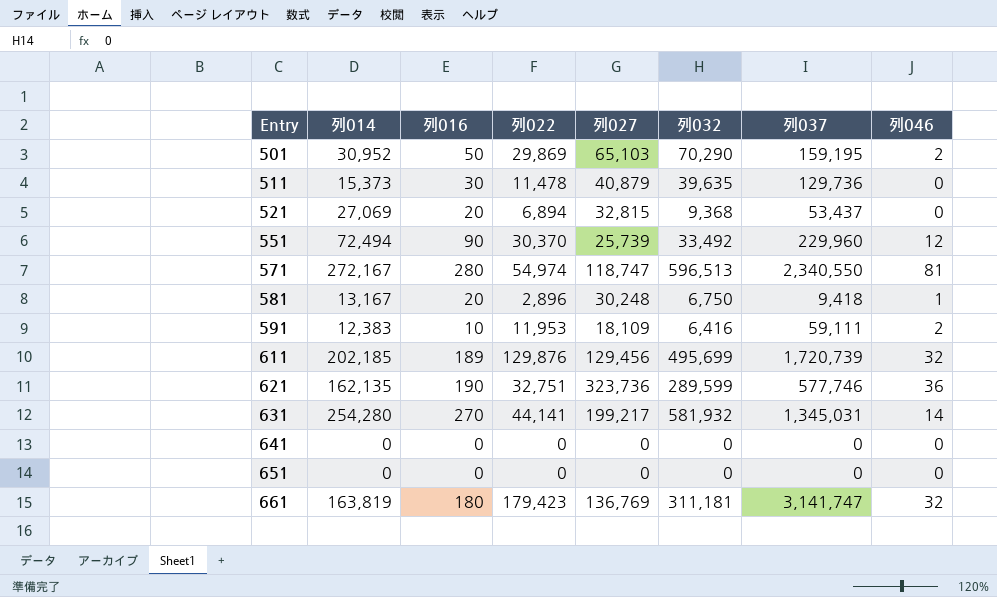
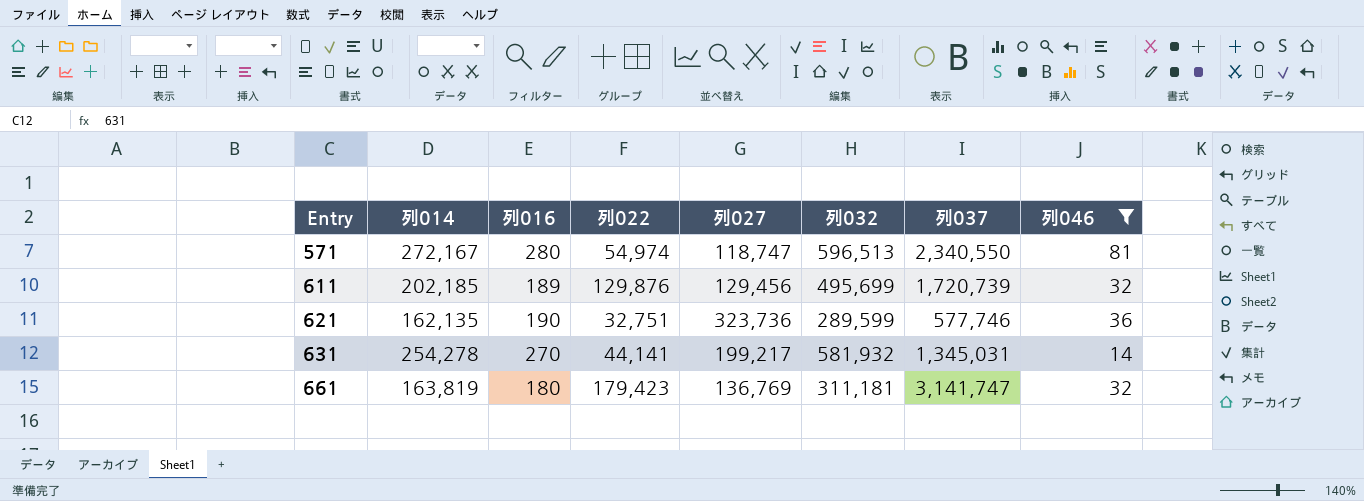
filter: none -> 列046 >= 14
631 | 列014: 254,280 -> 254,278

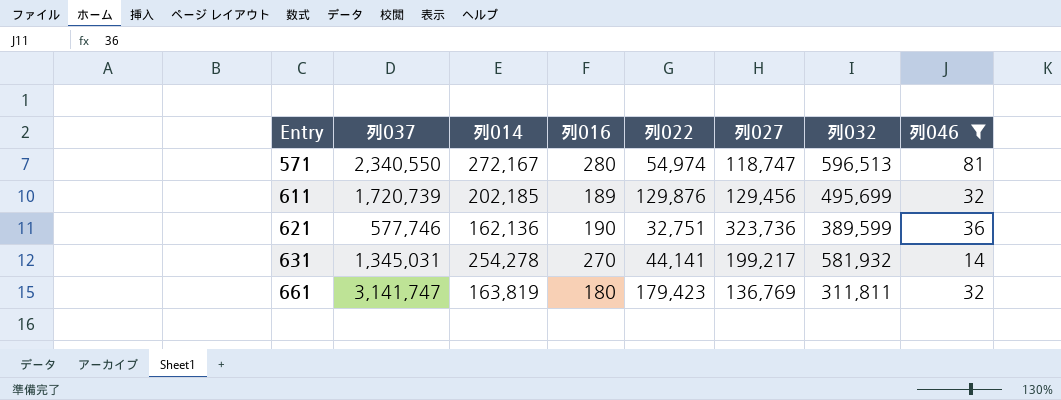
column 列037 | position: 7 -> 2
621 | 列014: 162,135 -> 162,136
621 | 列032: 289,599 -> 389,599
661 | 列032: 311,181 -> 311,811

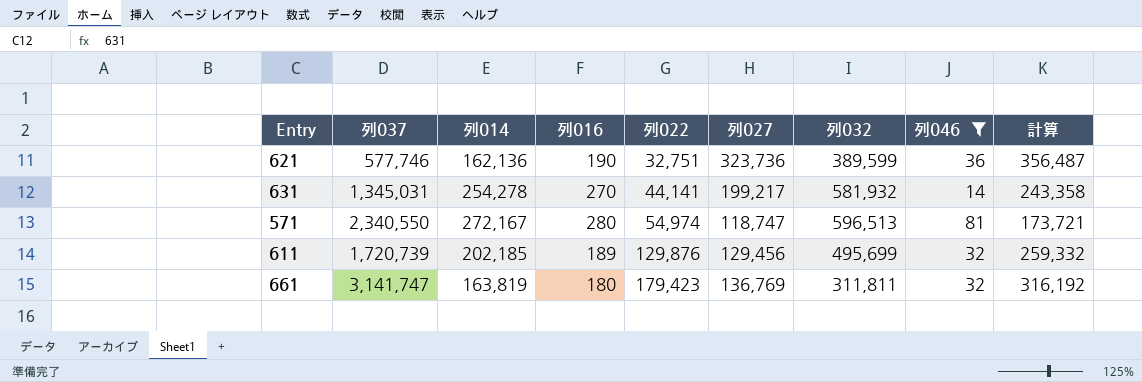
row order: Entry ascending -> 列022 ascending
column 計算 | formula: none -> [列022] + [列027]

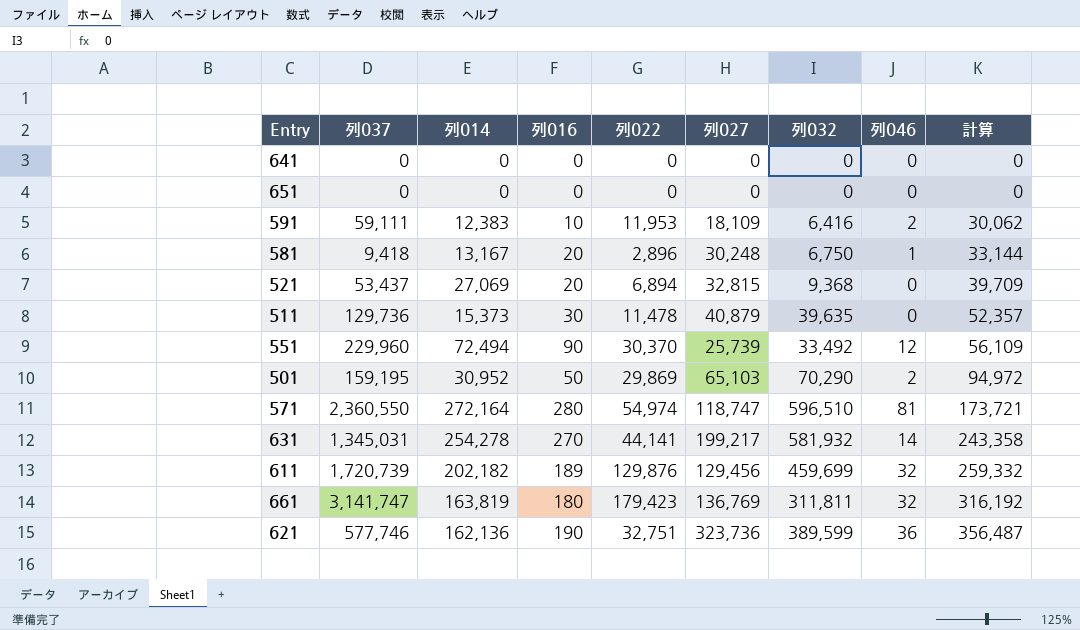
filter: 列046 >= 14 -> none
row order: 列022 ascending -> 計算 ascending
571 | 列037: 2,340,550 -> 2,360,550
571 | 列014: 272,167 -> 272,164
571 | 列032: 596,513 -> 596,510
611 | 列014: 202,185 -> 202,182
611 | 列032: 495,699 -> 459,699

